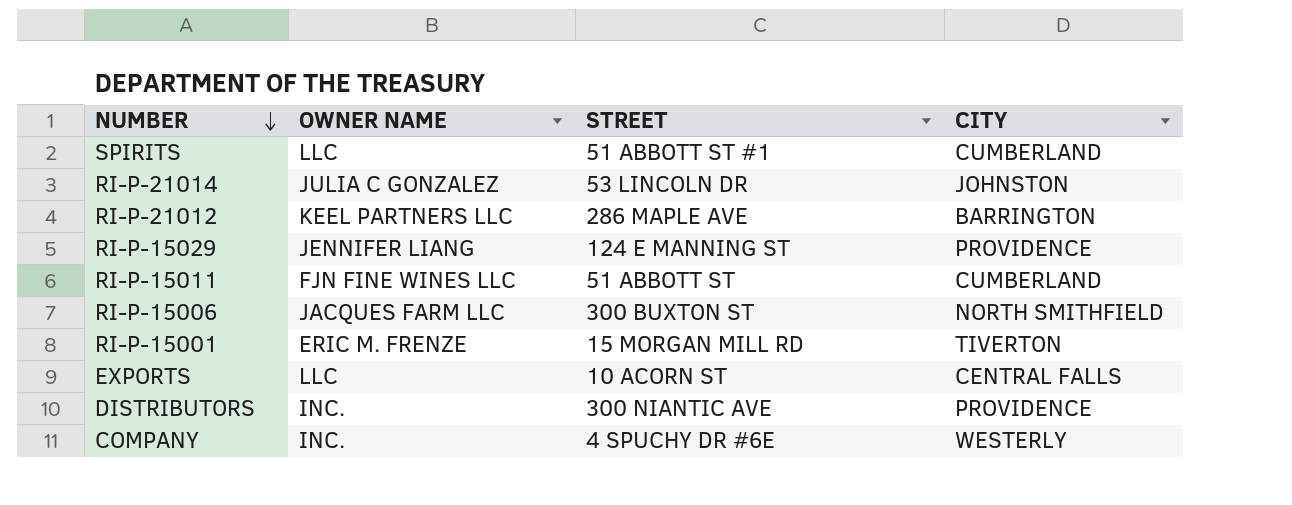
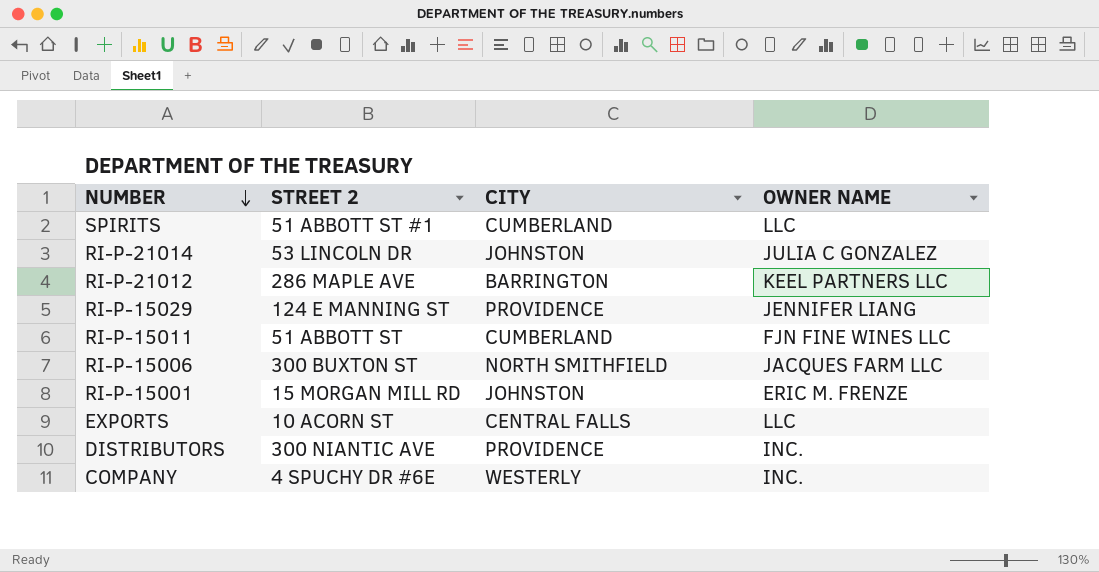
column name: STREET -> STREET 2
column OWNER NAME | position: 2 -> 4
RI-P-15001 | CITY: TIVERTON -> JOHNSTON

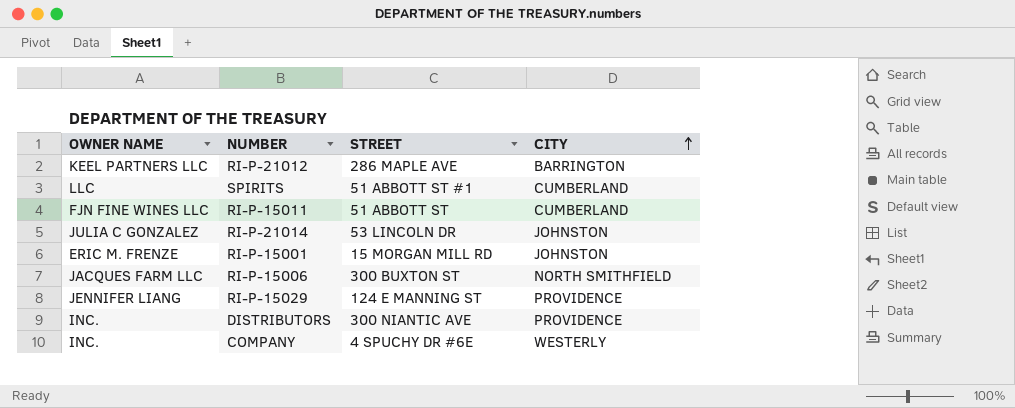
row order: NUMBER descending -> CITY ascending
column OWNER NAME | position: 4 -> 1
column name: STREET 2 -> STREET
row EXPORTS: 10 ACORN ST | CENTRAL FALLS | LLC -> none

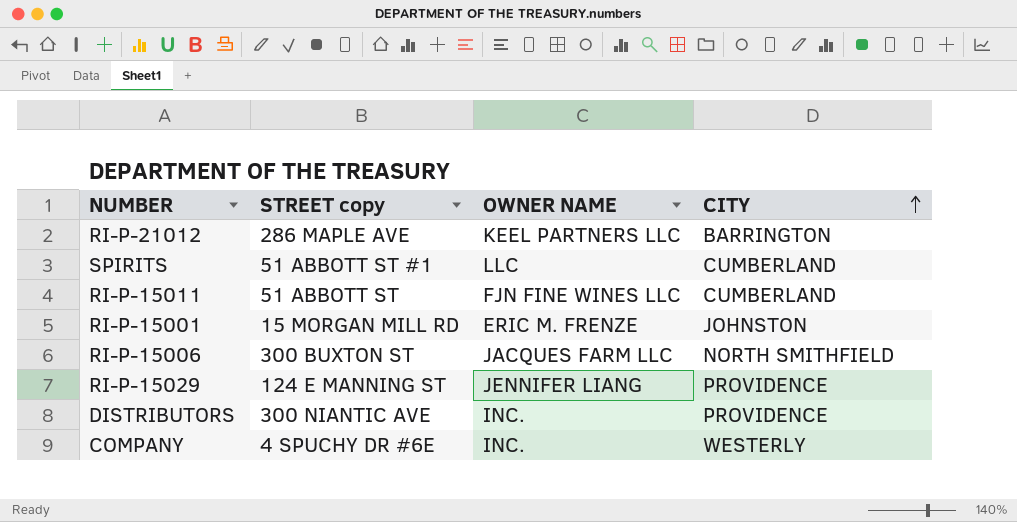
column name: STREET -> STREET copy
column OWNER NAME | position: 1 -> 3
row RI-P-21014: JULIA C GONZALEZ | 53 LINCOLN DR | JOHNSTON -> none

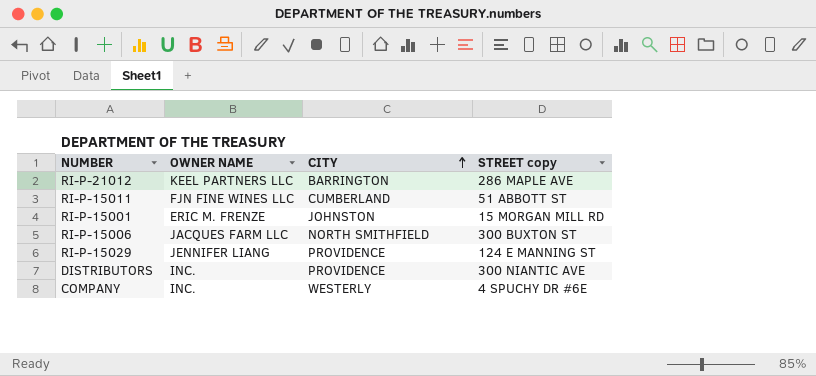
column STREET copy | position: 2 -> 4
row SPIRITS: 51 ABBOTT ST #1 | LLC | CUMBERLAND -> none

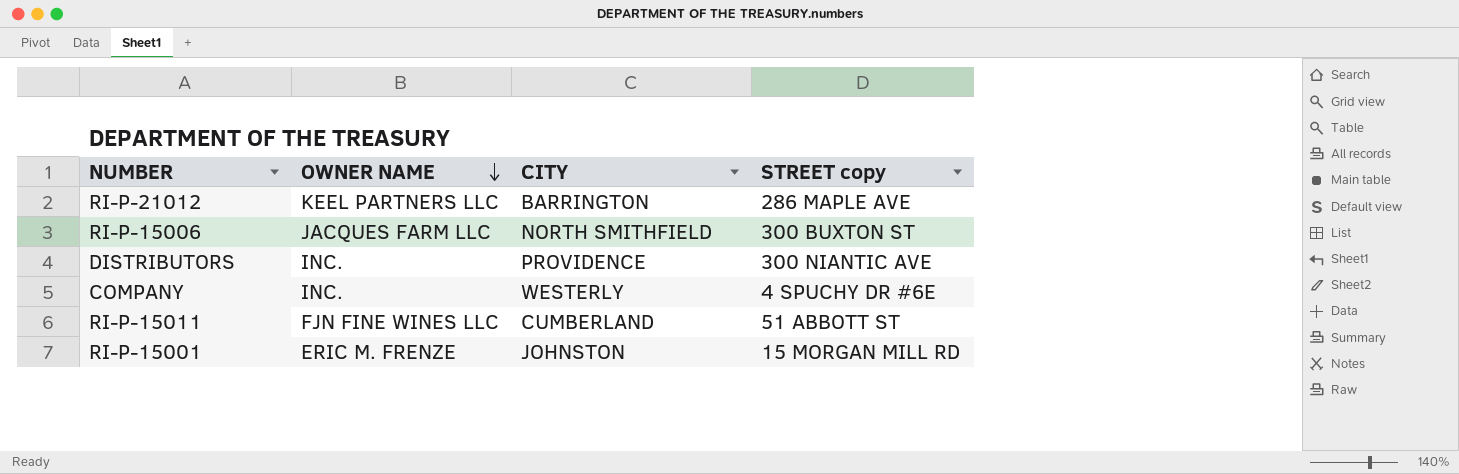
row order: CITY ascending -> OWNER NAME descending
row RI-P-15029: JENNIFER LIANG | PROVIDENCE | 124 E MANNING ST -> none

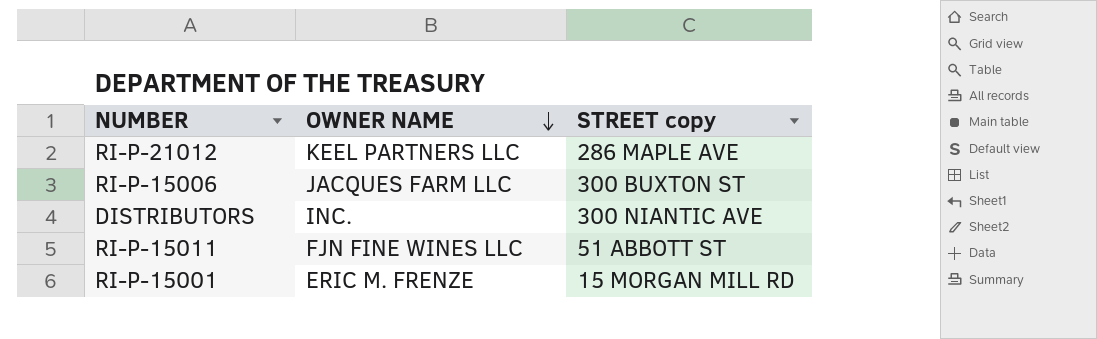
column CITY | position: 3 -> none
row COMPANY: INC. | WESTERLY | 4 SPUCHY DR #6E -> none

